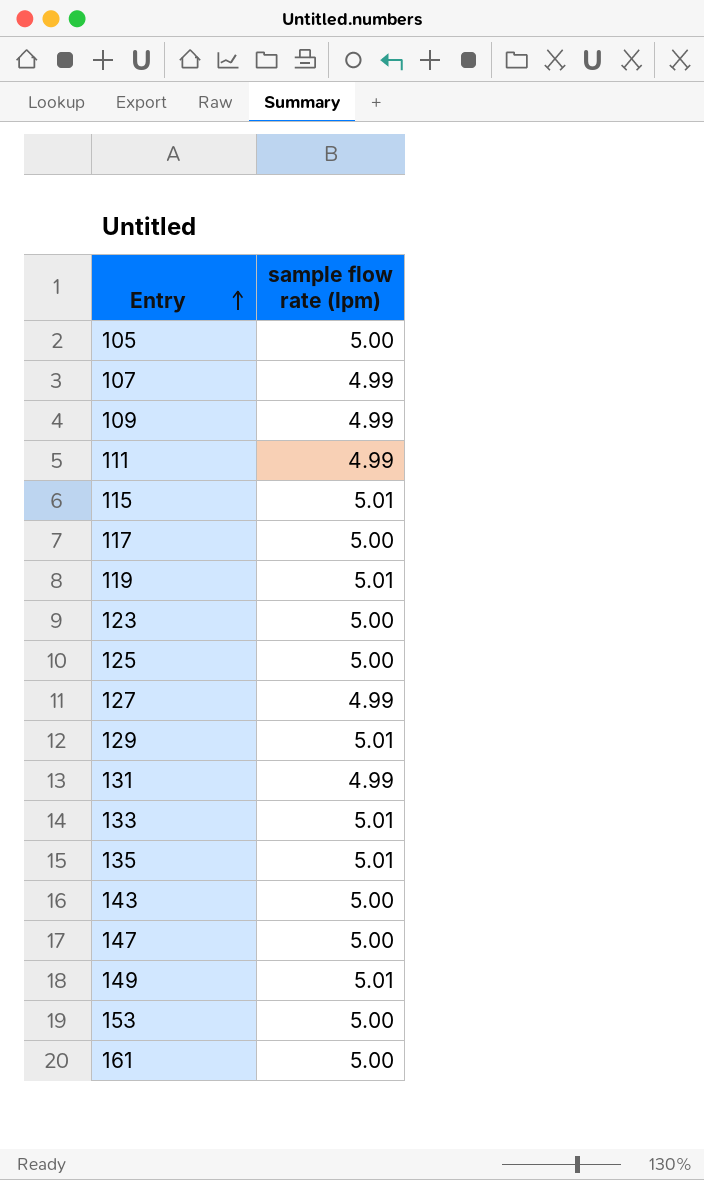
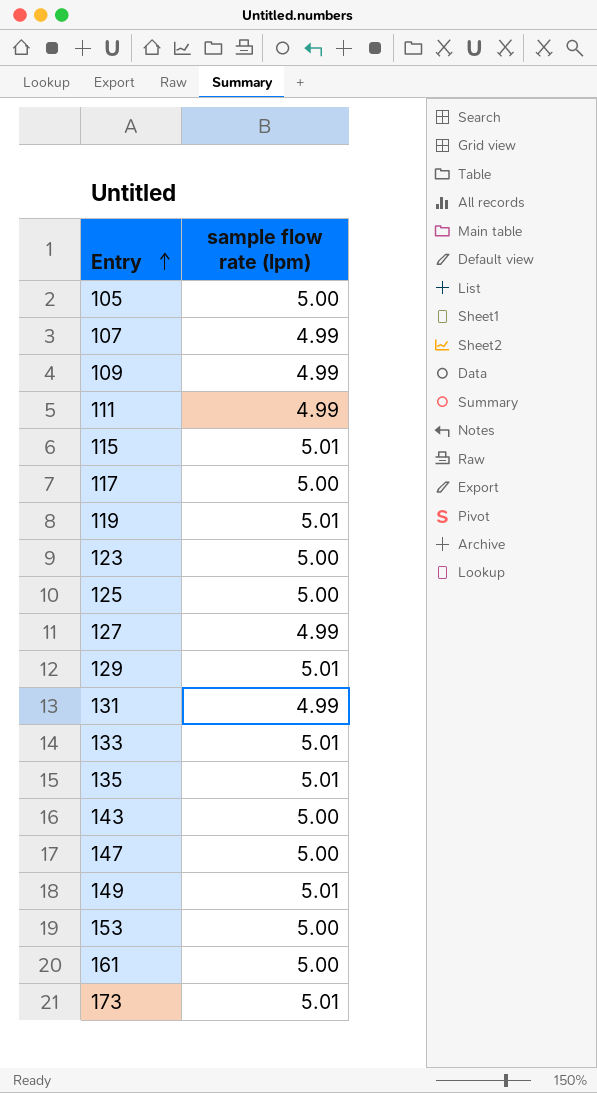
row 173: none -> 5.01

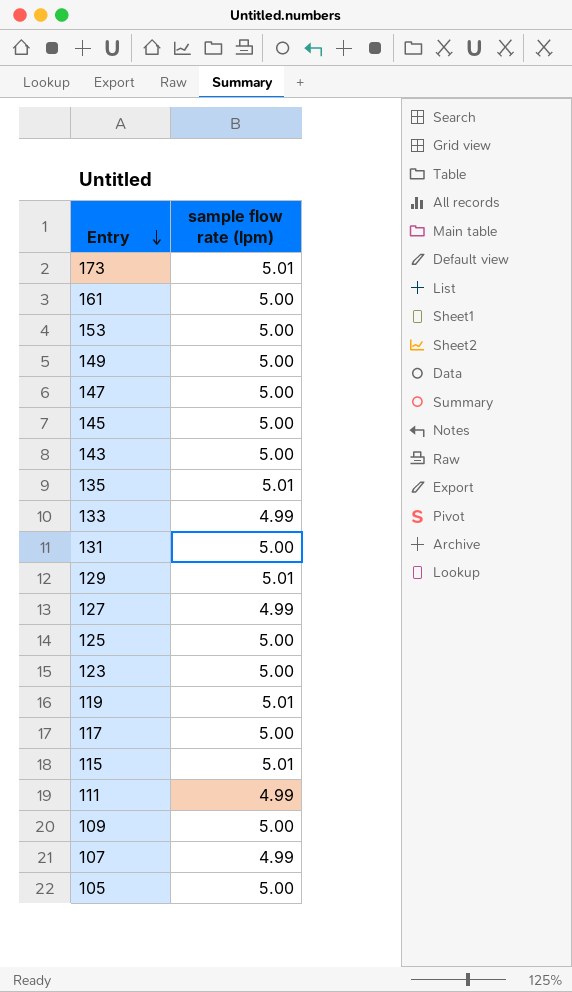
row order: Entry ascending -> Entry descending
149 | sample flow rate (lpm): 5.01 -> 5.00
row 145: none -> 5.00
133 | sample flow rate (lpm): 5.01 -> 4.99
131 | sample flow rate (lpm): 4.99 -> 5.00
109 | sample flow rate (lpm): 4.99 -> 5.00

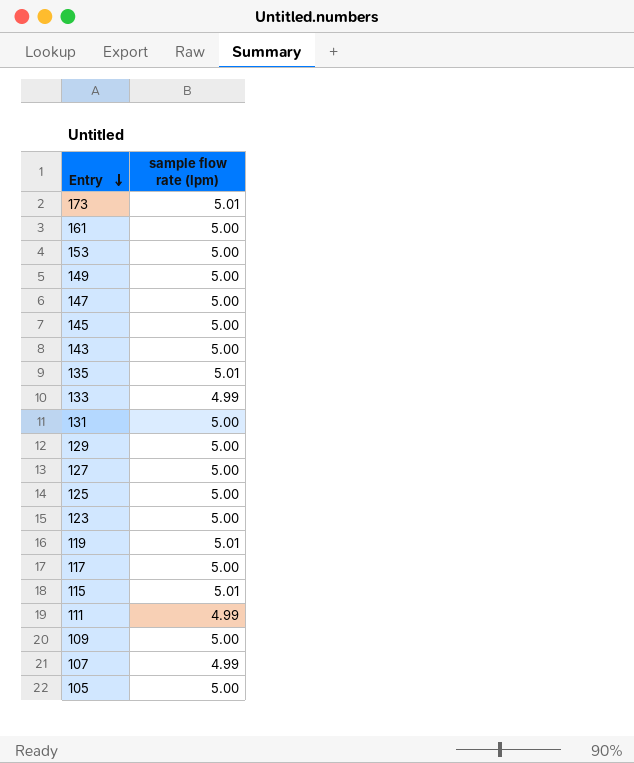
129 | sample flow rate (lpm): 5.01 -> 5.00
127 | sample flow rate (lpm): 4.99 -> 5.00

